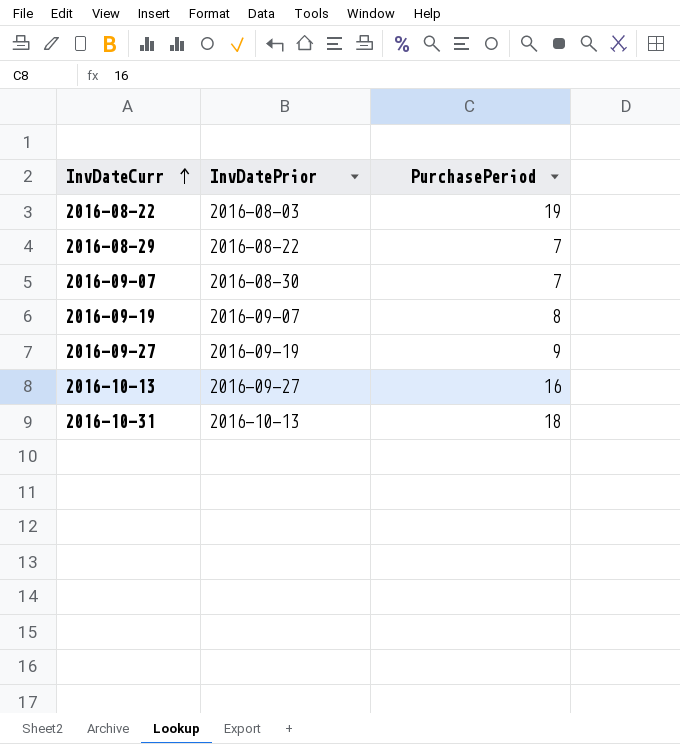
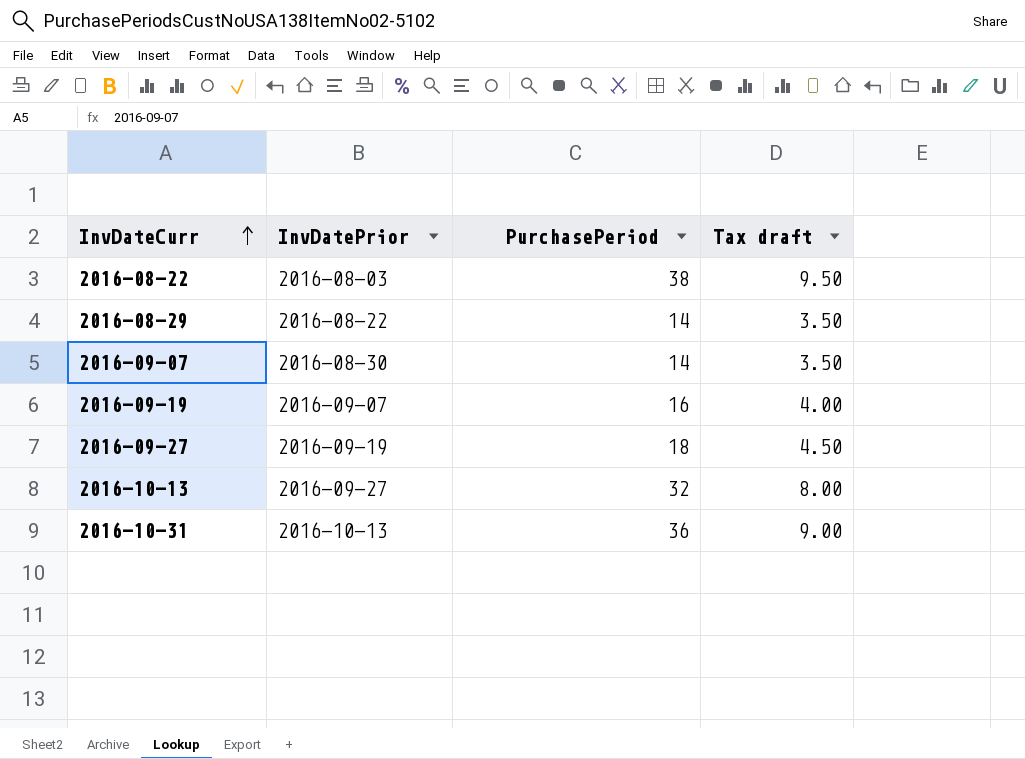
column Tax draft | formula: none -> [PurchasePeriod] * 0.25
2016-08-22 | PurchasePeriod: 19 -> 38
2016-08-29 | PurchasePeriod: 7 -> 14
2016-09-07 | PurchasePeriod: 7 -> 14
2016-09-19 | PurchasePeriod: 8 -> 16
2016-09-27 | PurchasePeriod: 9 -> 18
2016-10-13 | PurchasePeriod: 16 -> 32
2016-10-31 | PurchasePeriod: 18 -> 36

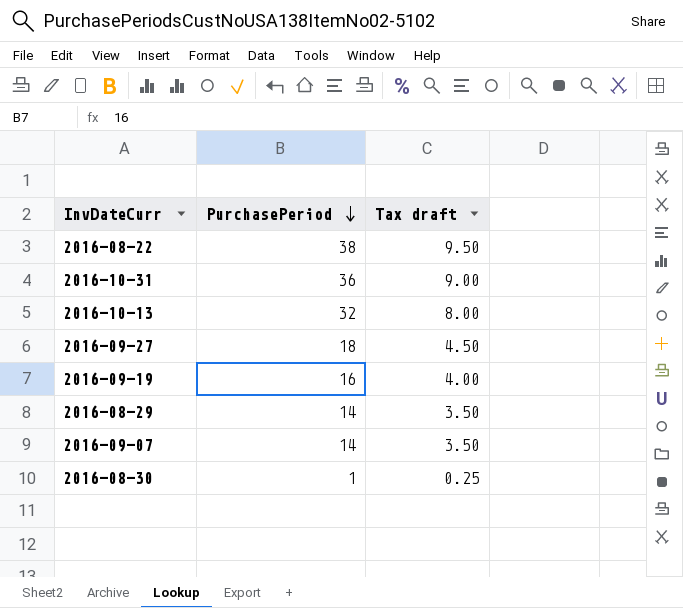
row order: InvDateCurr ascending -> PurchasePeriod descending
column InvDatePrior | position: 2 -> none
row 2016-08-30: none -> 1 | 0.25

